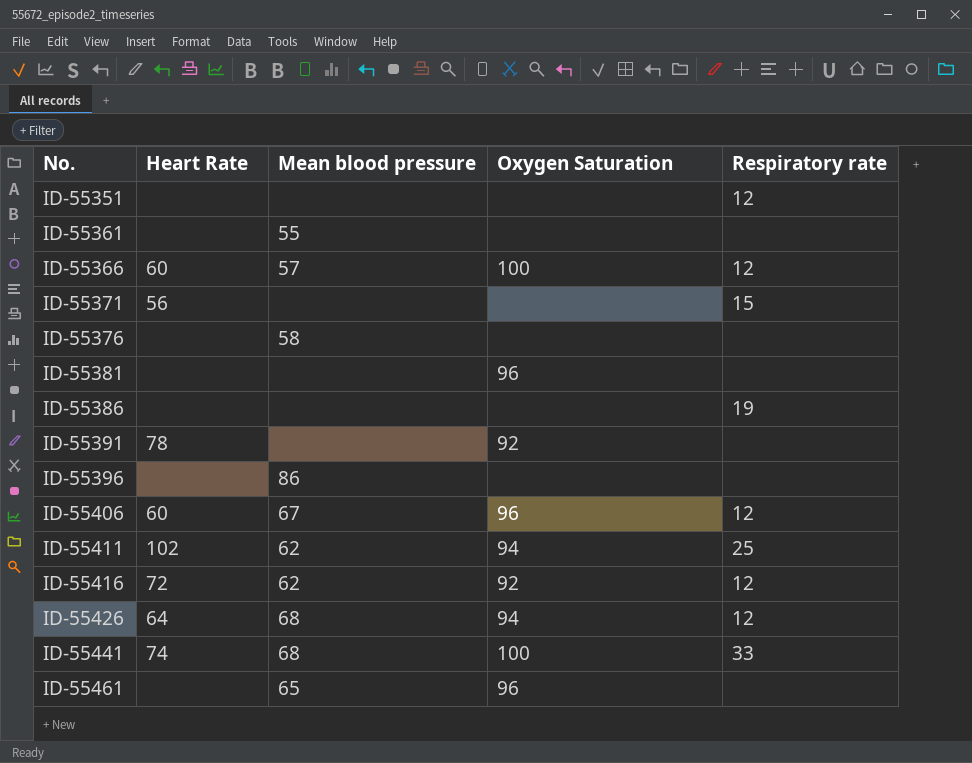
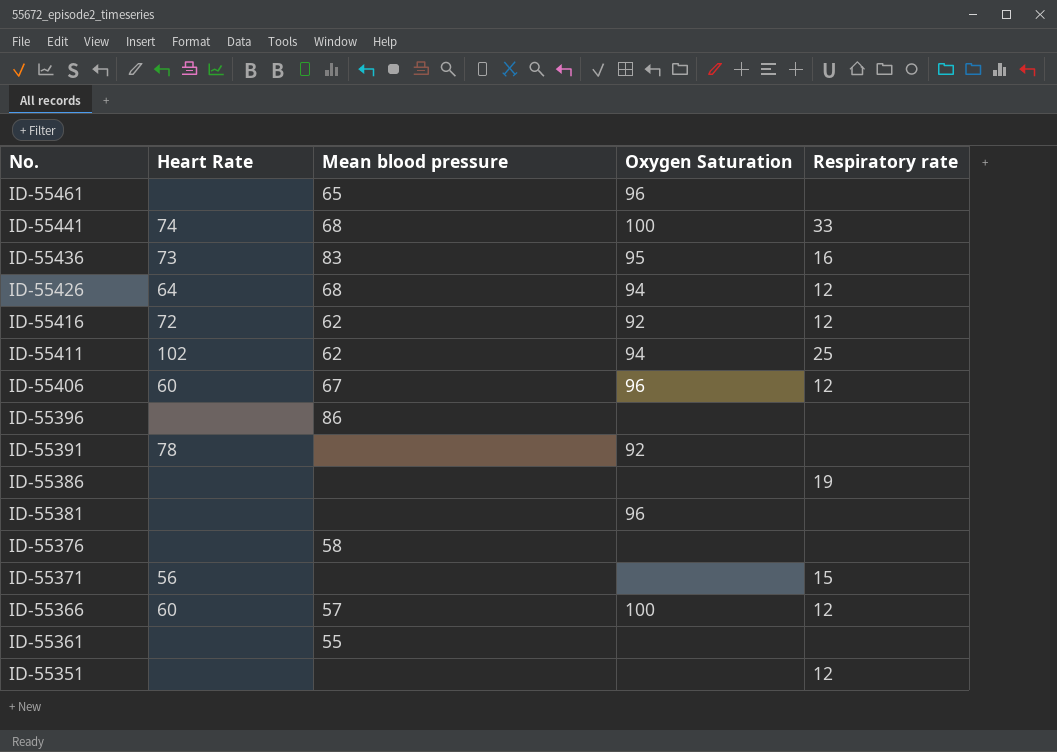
row order: No. ascending -> No. descending
row ID-55436: none -> 73 | 83 | 95 | 16

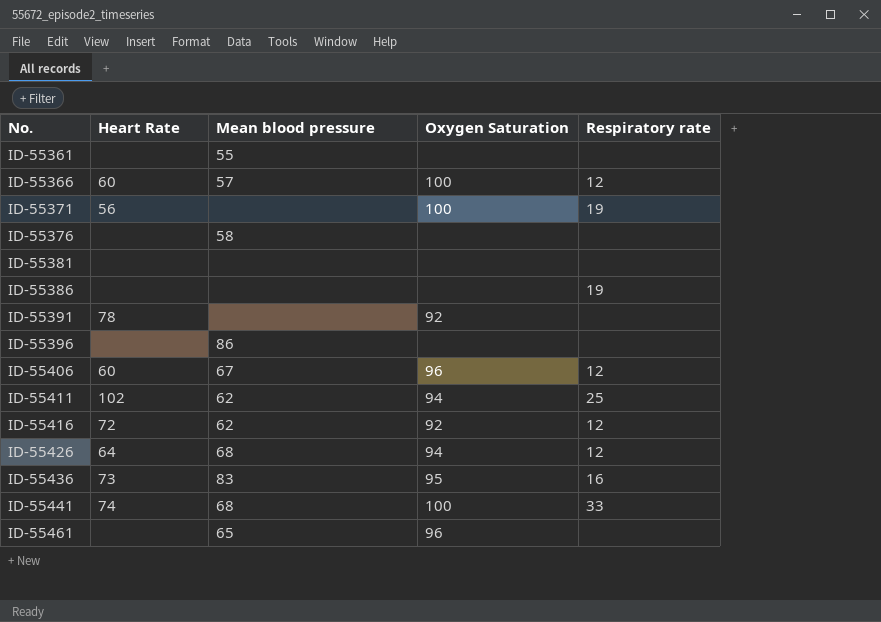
row order: No. descending -> No. ascending
row ID-55351: none | none | none | 12 -> none
ID-55371 | Oxygen Saturation: none -> 100
ID-55371 | Respiratory rate: 15 -> 19
ID-55381 | Oxygen Saturation: 96 -> none

